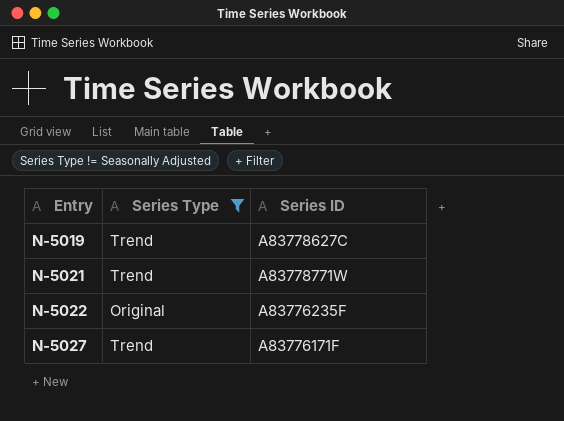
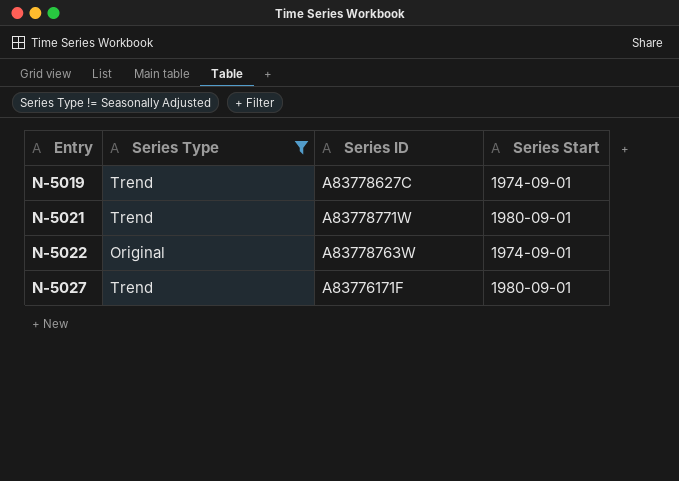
column Series Start | position: none -> 4
N-5022 | Series ID: A83776235F -> A83778763W

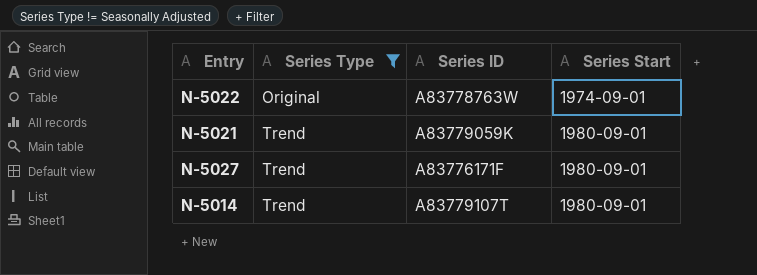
row order: Entry ascending -> Series Type ascending
row N-5019: Trend | A83778627C | 1974-09-01 -> none
N-5021 | Series ID: A83778771W -> A83779059K
row N-5014: none -> Trend | A83779107T | 1980-09-01

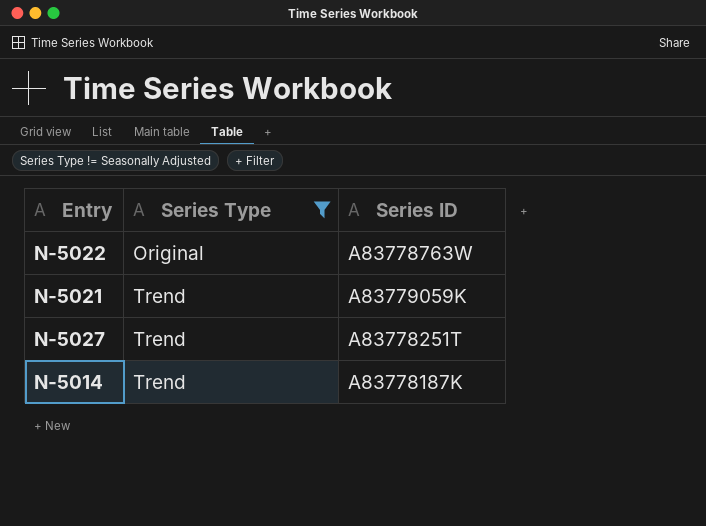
column Series Start | position: 4 -> none
N-5027 | Series ID: A83776171F -> A83778251T
N-5014 | Series ID: A83779107T -> A83778187K

